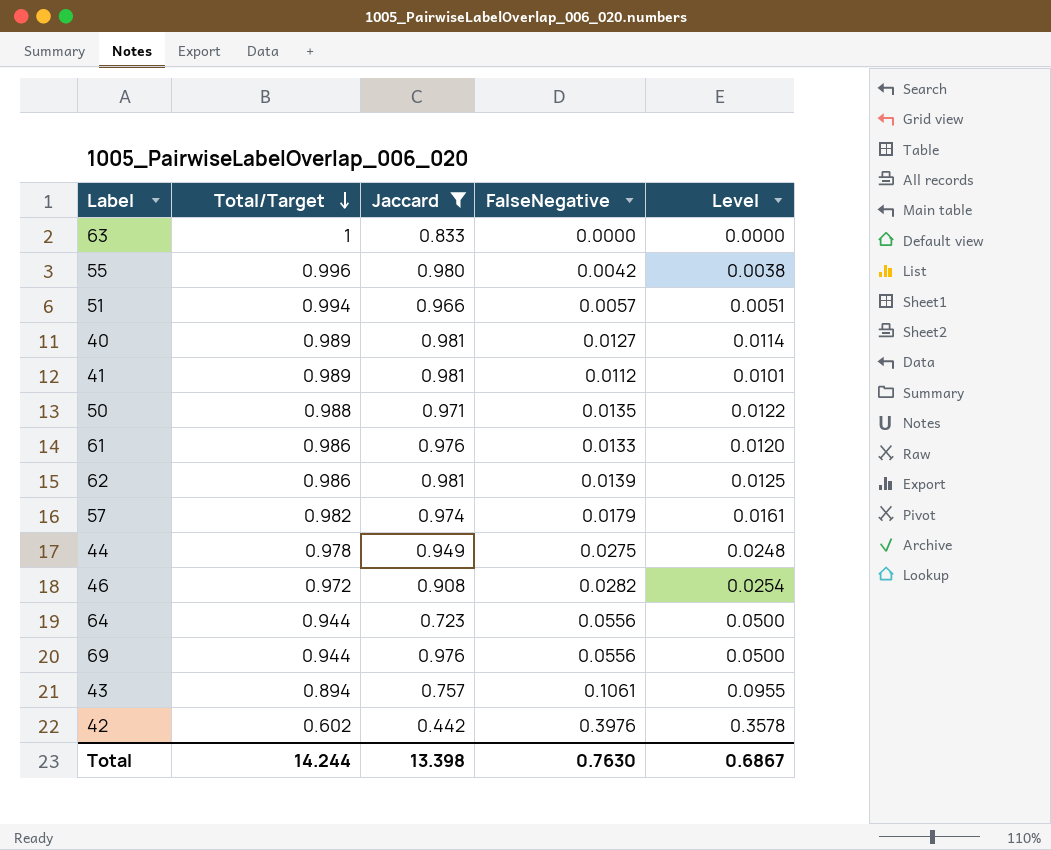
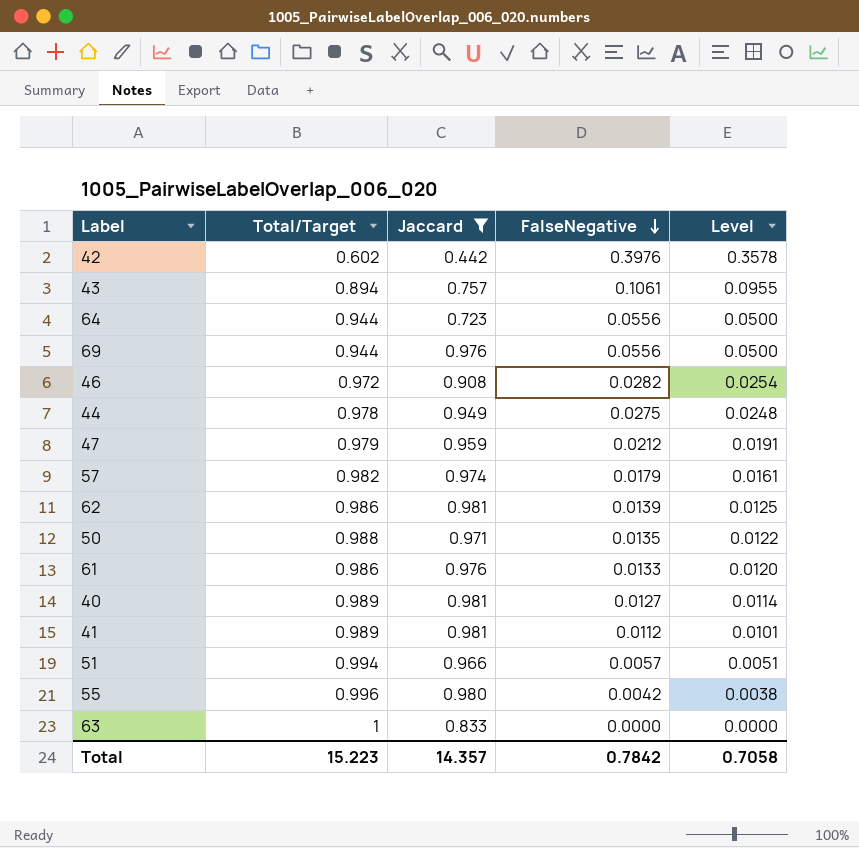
row order: Total/Target descending -> FalseNegative descending
row 47: none -> 0.979 | 0.959 | 0.0212 | 0.0191
Total | Total/Target: 14.244 -> 15.223
Total | Jaccard: 13.398 -> 14.357
Total | FalseNegative: 0.7630 -> 0.7842
Total | Level: 0.6867 -> 0.7058

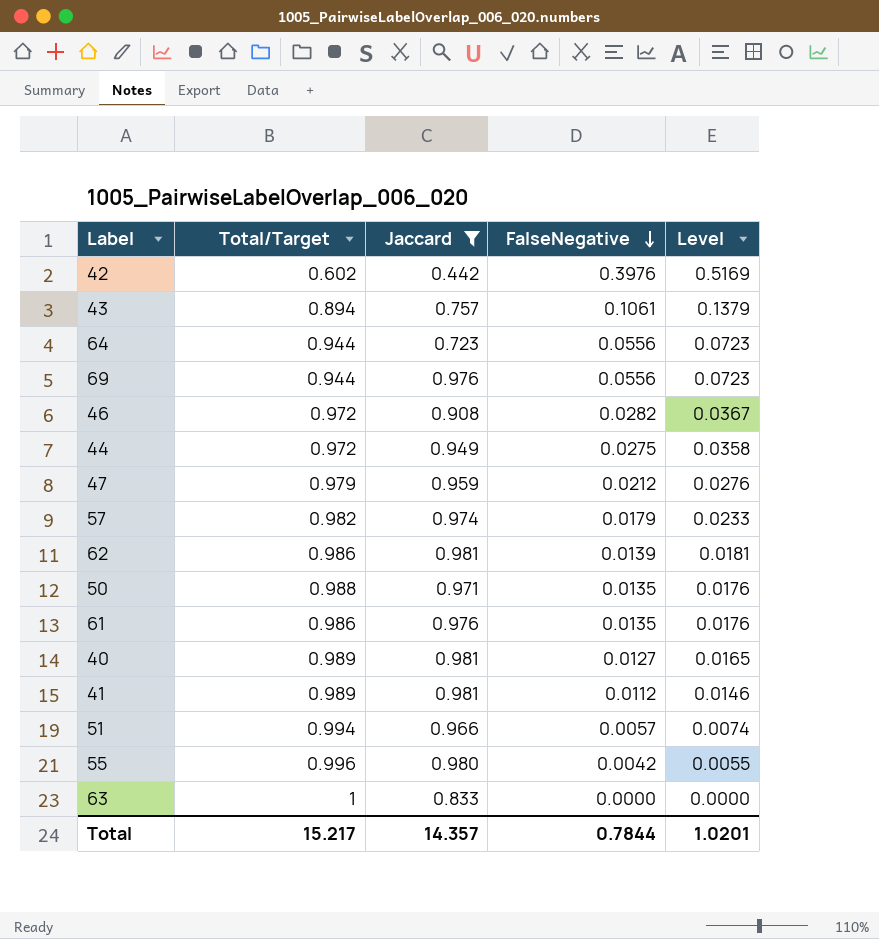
column Level | formula: [FalseNegative] * 0.9 -> [FalseNegative] * 1.3
44 | Total/Target: 0.978 -> 0.972
61 | FalseNegative: 0.0133 -> 0.0135
Total | Total/Target: 15.223 -> 15.217
Total | FalseNegative: 0.7842 -> 0.7844
Total | Level: 0.7058 -> 1.0201

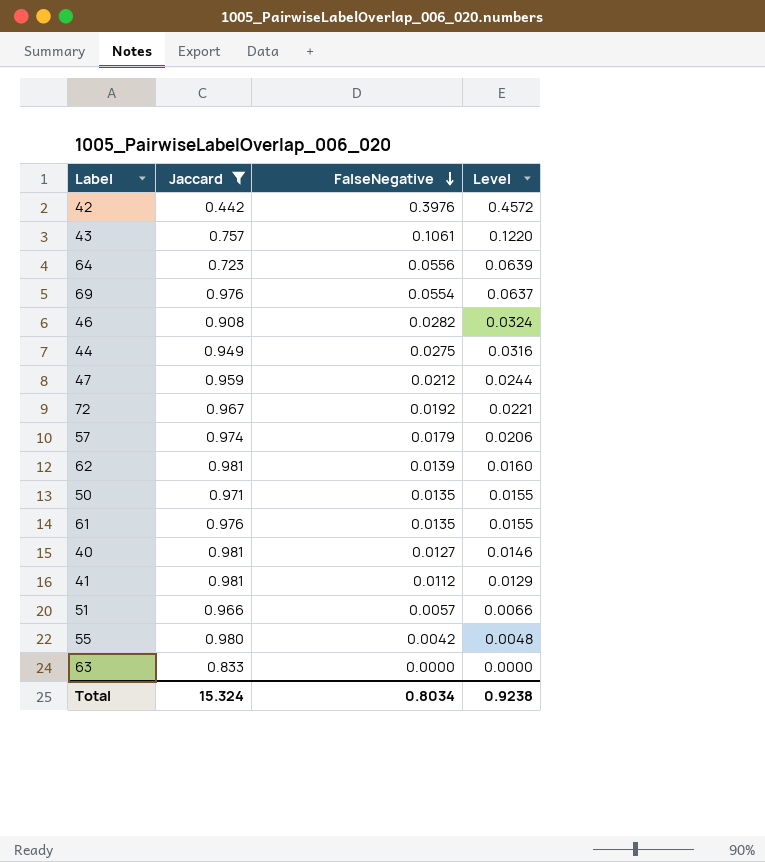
column Total/Target | position: 2 -> none
column Level | formula: [FalseNegative] * 1.3 -> [FalseNegative] * 1.15
69 | FalseNegative: 0.0556 -> 0.0554
row 72: none -> 0.967 | 0.0192 | 0.0221
Total | Jaccard: 14.357 -> 15.324
Total | FalseNegative: 0.7844 -> 0.8034
Total | Level: 1.0201 -> 0.9238

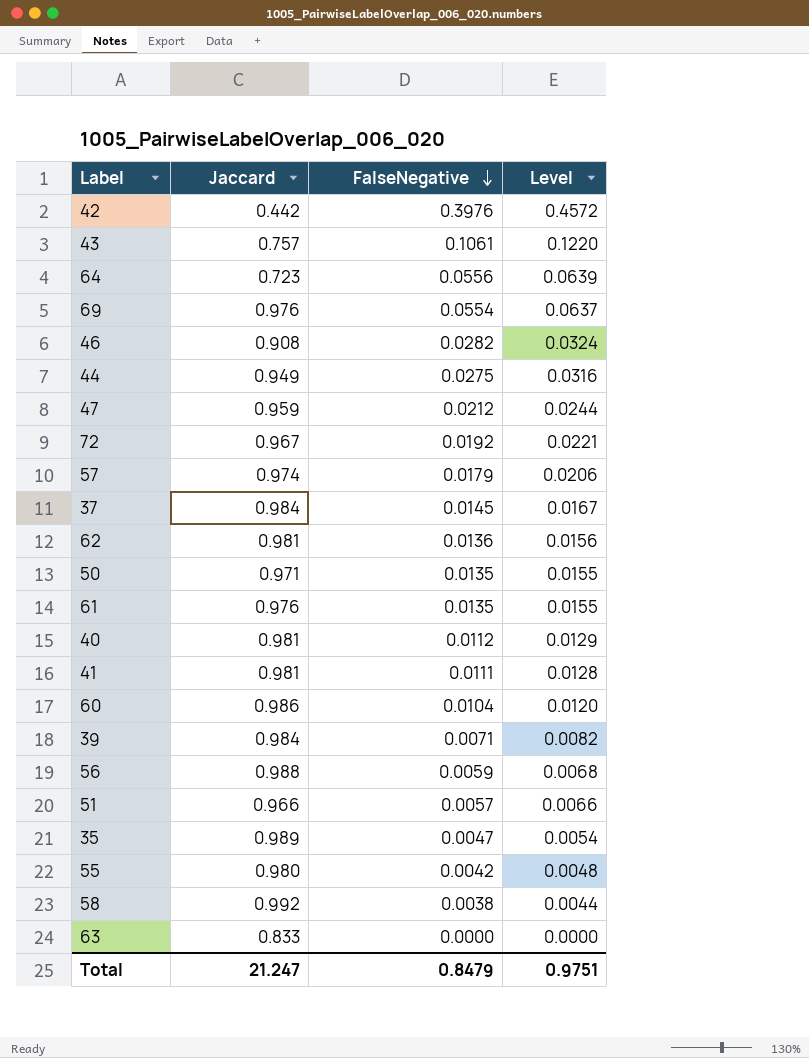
filter: Jaccard <= 0.981 -> none
62 | FalseNegative: 0.0139 -> 0.0136
62 | Level: 0.0160 -> 0.0156
40 | FalseNegative: 0.0127 -> 0.0112
40 | Level: 0.0146 -> 0.0129
41 | FalseNegative: 0.0112 -> 0.0111
41 | Level: 0.0129 -> 0.0128
Total | Jaccard: 15.324 -> 21.247
Total | FalseNegative: 0.8034 -> 0.8479
Total | Level: 0.9238 -> 0.9751

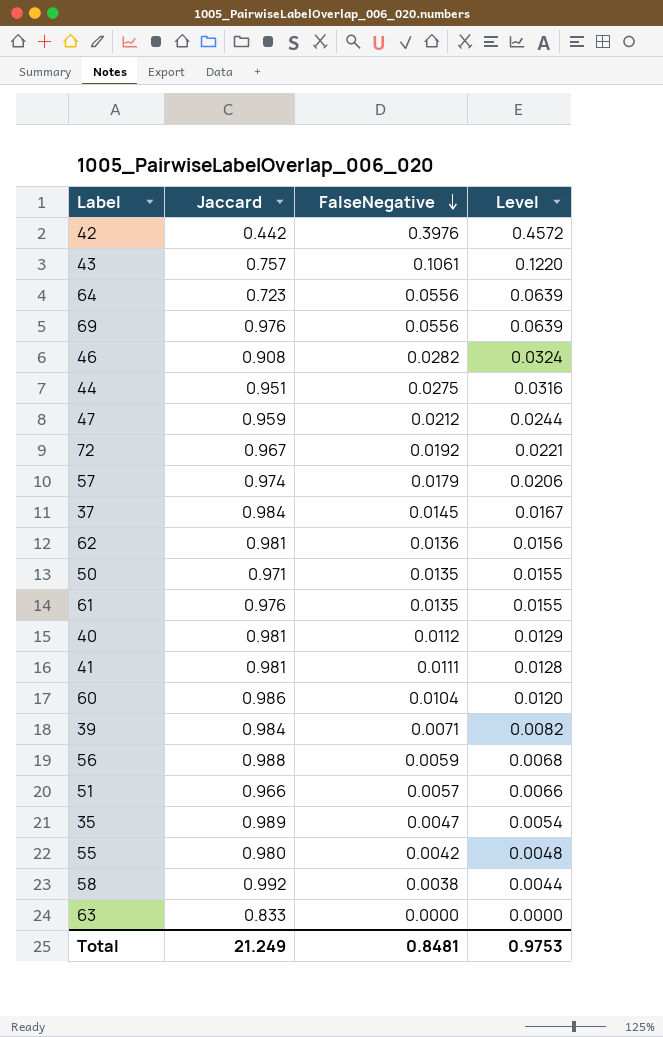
69 | FalseNegative: 0.0554 -> 0.0556
69 | Level: 0.0637 -> 0.0639
44 | Jaccard: 0.949 -> 0.951
Total | Jaccard: 21.247 -> 21.249
Total | FalseNegative: 0.8479 -> 0.8481
Total | Level: 0.9751 -> 0.9753

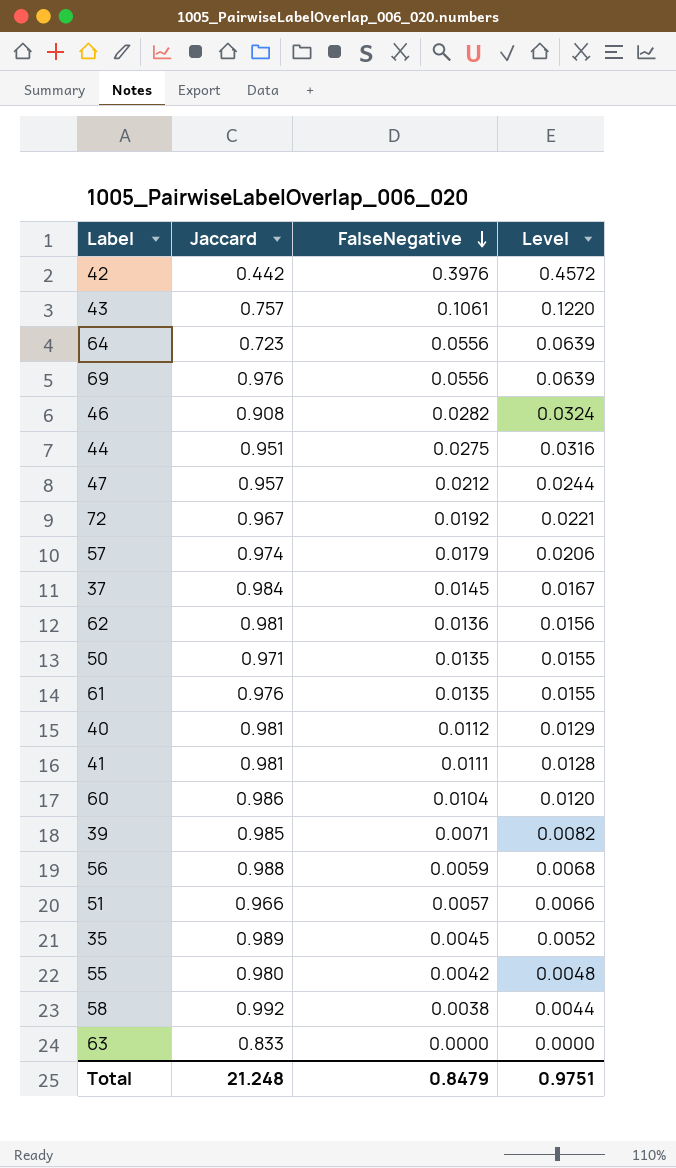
47 | Jaccard: 0.959 -> 0.957
39 | Jaccard: 0.984 -> 0.985
35 | FalseNegative: 0.0047 -> 0.0045
35 | Level: 0.0054 -> 0.0052
Total | Jaccard: 21.249 -> 21.248
Total | FalseNegative: 0.8481 -> 0.8479
Total | Level: 0.9753 -> 0.9751

